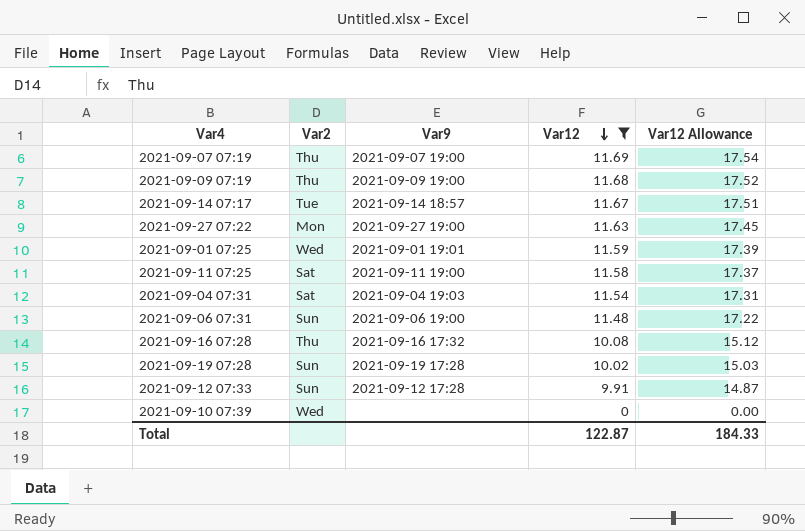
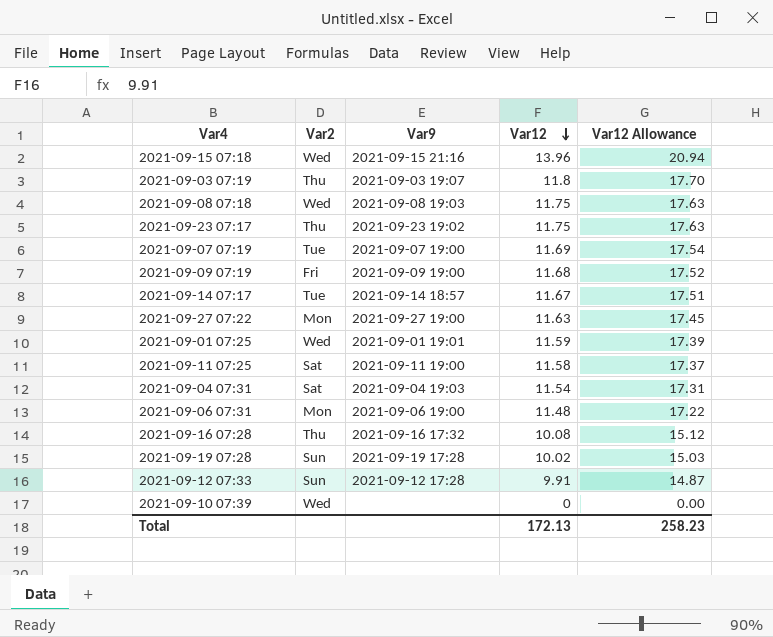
filter: Var12 <= 11.69 -> none
2021-09-07 07:19 | Var2: Thu -> Tue
2021-09-09 07:19 | Var2: Thu -> Fri
2021-09-06 07:31 | Var2: Sun -> Mon
Total | Var12: 122.87 -> 172.13
Total | Var12 Allowance: 184.33 -> 258.23

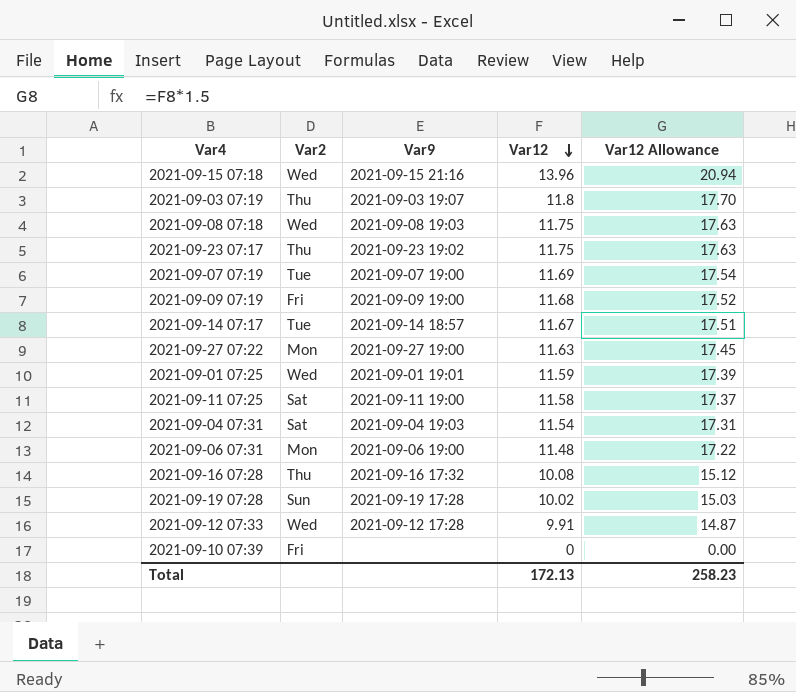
2021-09-12 07:33 | Var2: Sun -> Wed
2021-09-10 07:39 | Var2: Wed -> Fri

